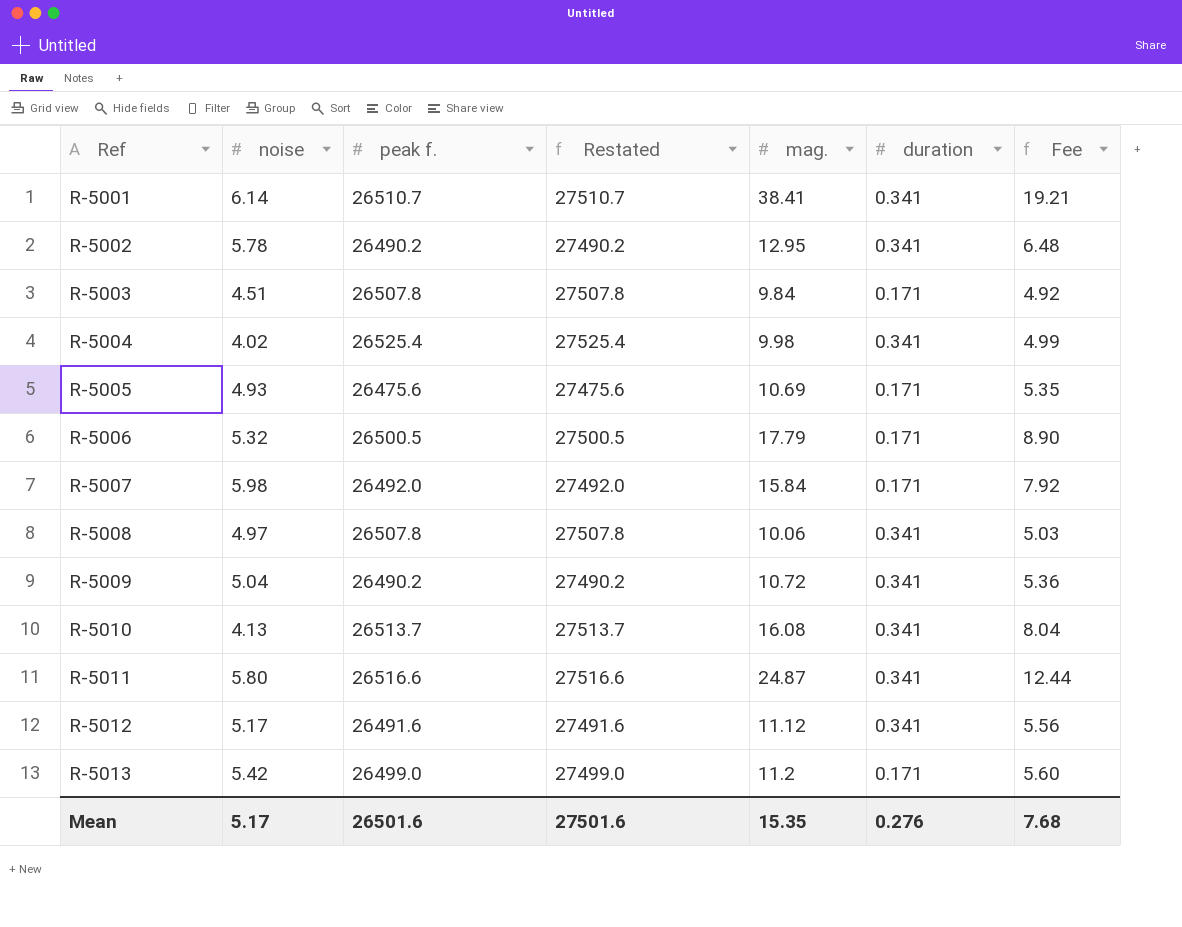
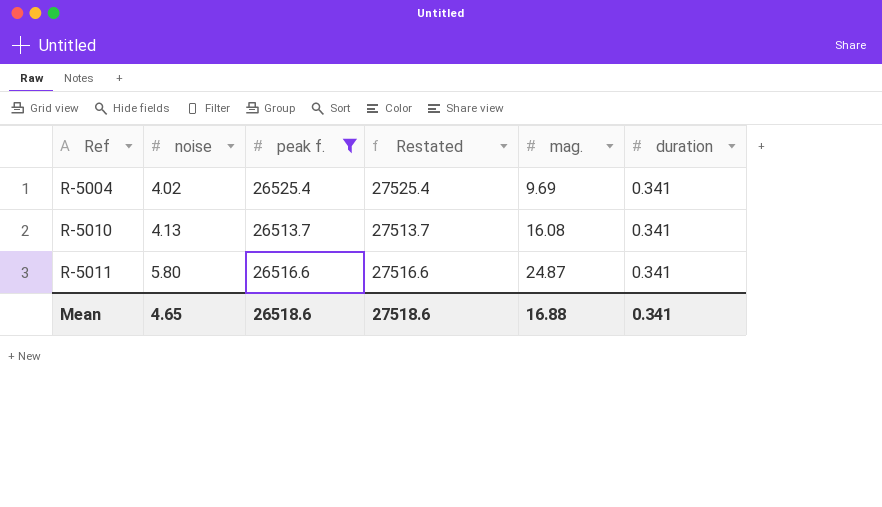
filter: none -> peak f. >= 26513.7
column Fee | formula: [mag.] * 0.5 -> none
R-5004 | mag.: 9.98 -> 9.69
Mean | noise: 5.17 -> 4.65
Mean | peak f.: 26501.6 -> 26518.6
Mean | Restated: 27501.6 -> 27518.6
Mean | mag.: 15.35 -> 16.88
Mean | duration: 0.276 -> 0.341

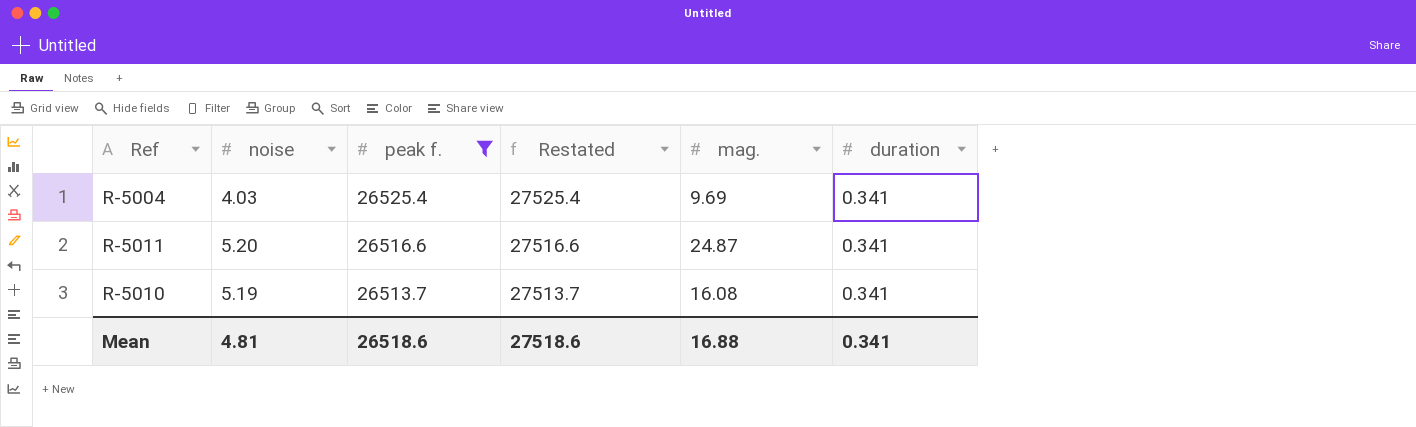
row order: Ref ascending -> peak f. descending
R-5004 | noise: 4.02 -> 4.03
R-5011 | noise: 5.80 -> 5.20
R-5010 | noise: 4.13 -> 5.19
Mean | noise: 4.65 -> 4.81

